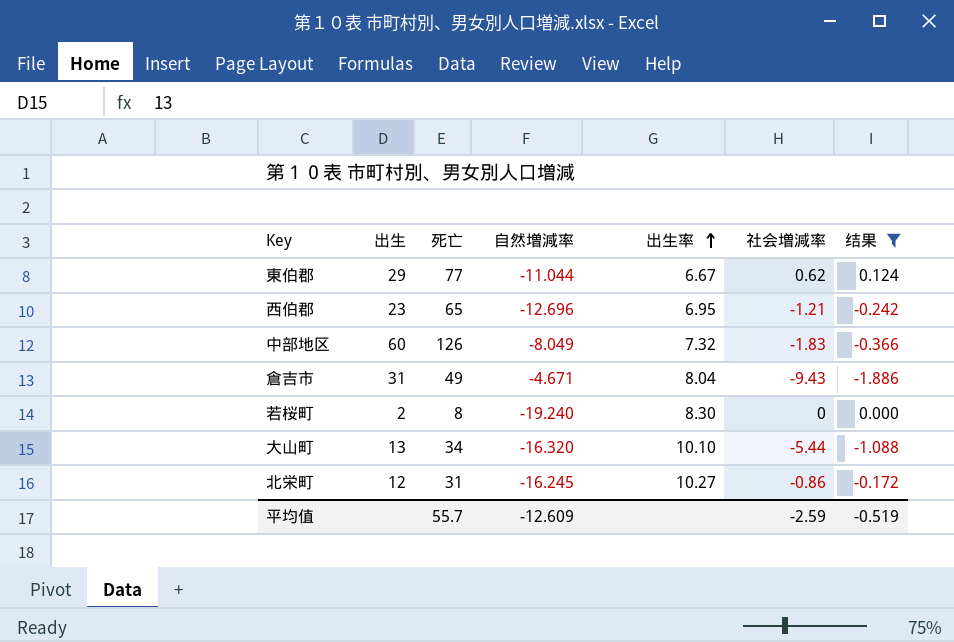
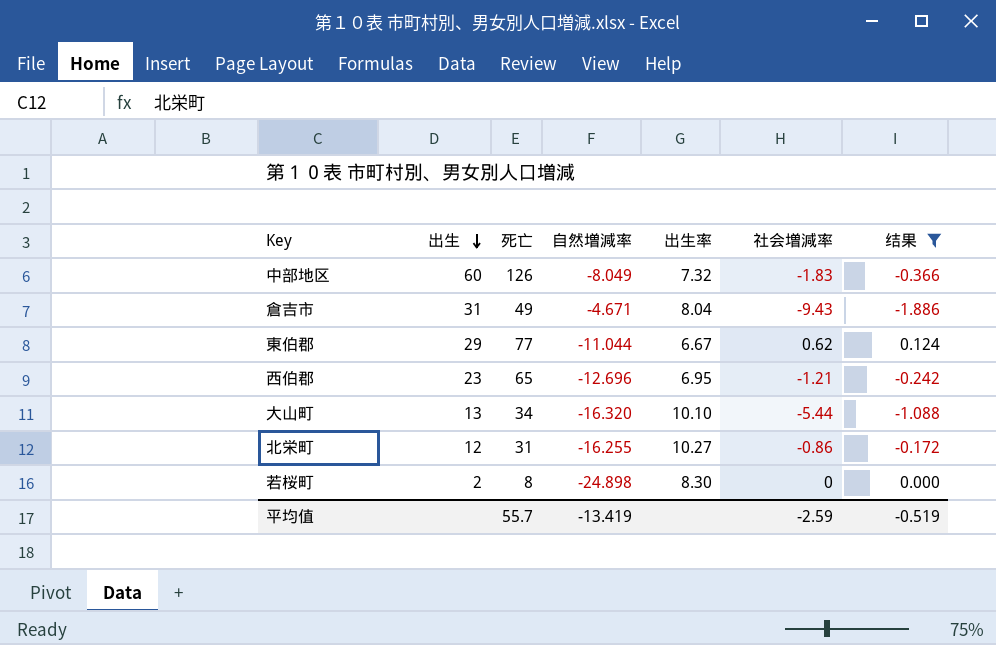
row order: 出生率 ascending -> 出生 descending
北栄町 | 自然増減率: -16.245 -> -16.255
若桜町 | 自然増減率: -19.240 -> -24.898
平均值 | 自然増減率: -12.609 -> -13.419

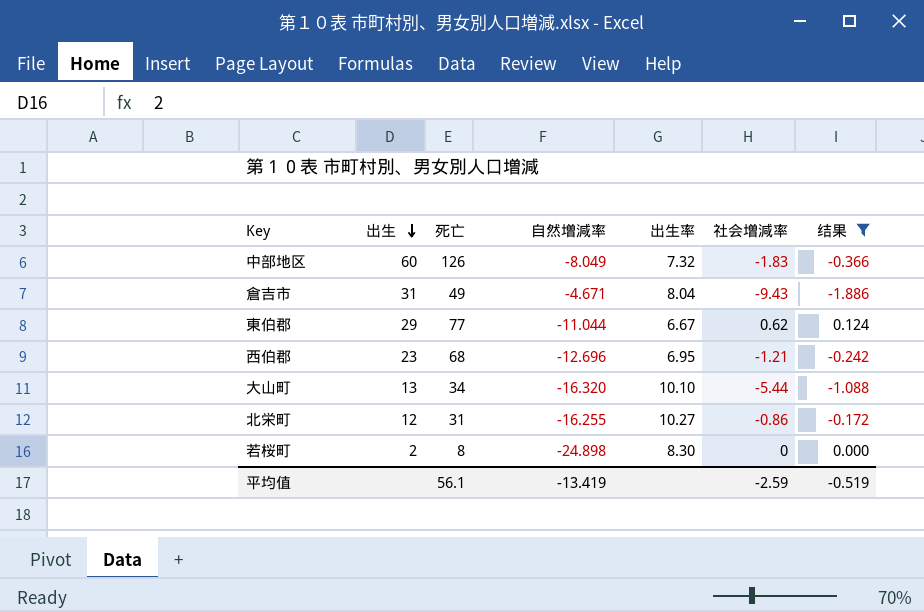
西伯郡 | 死亡: 65 -> 68
平均值 | 死亡: 55.7 -> 56.1

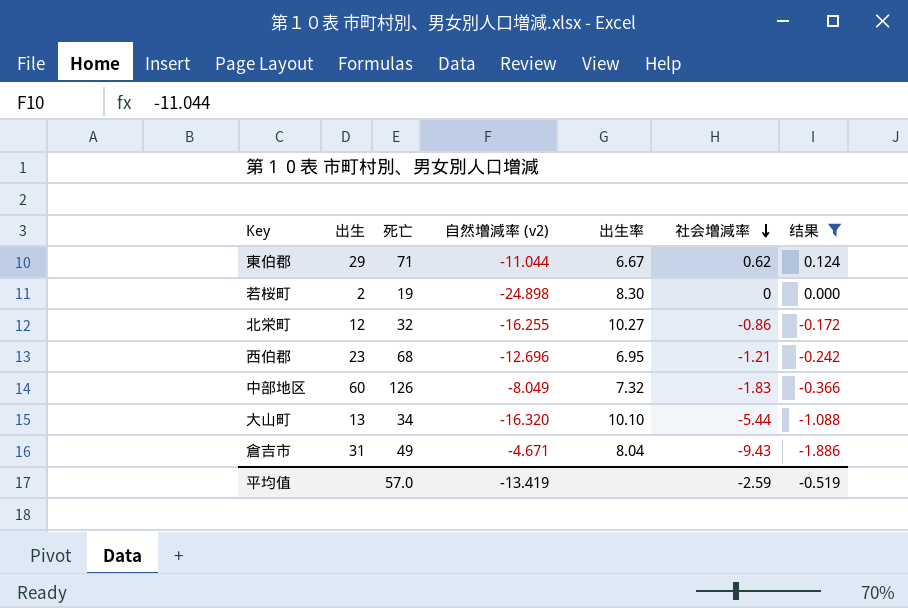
row order: 出生 descending -> 社会増減率 descending
column name: 自然増減率 -> 自然増減率 (v2)
東伯郡 | 死亡: 77 -> 71
若桜町 | 死亡: 8 -> 19
北栄町 | 死亡: 31 -> 32
平均值 | 死亡: 56.1 -> 57.0

